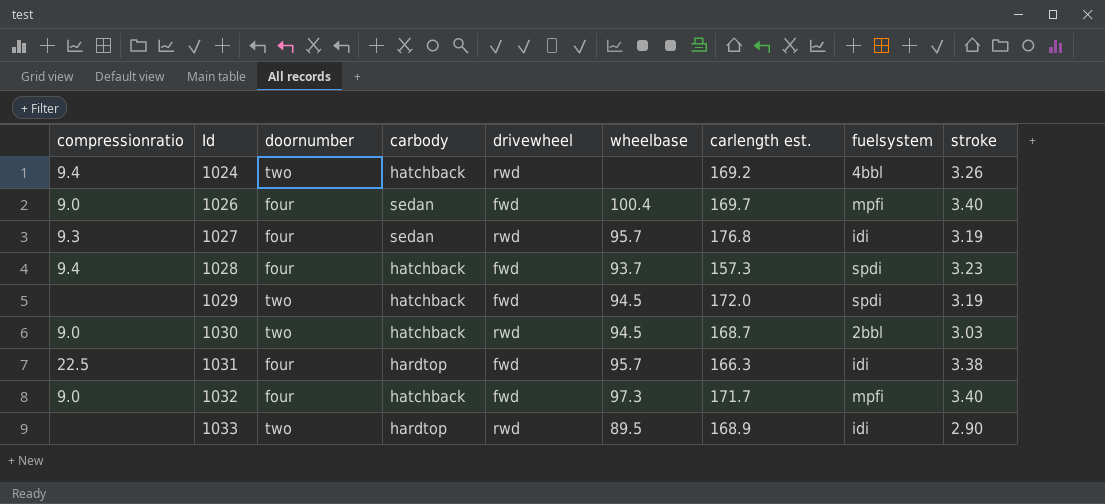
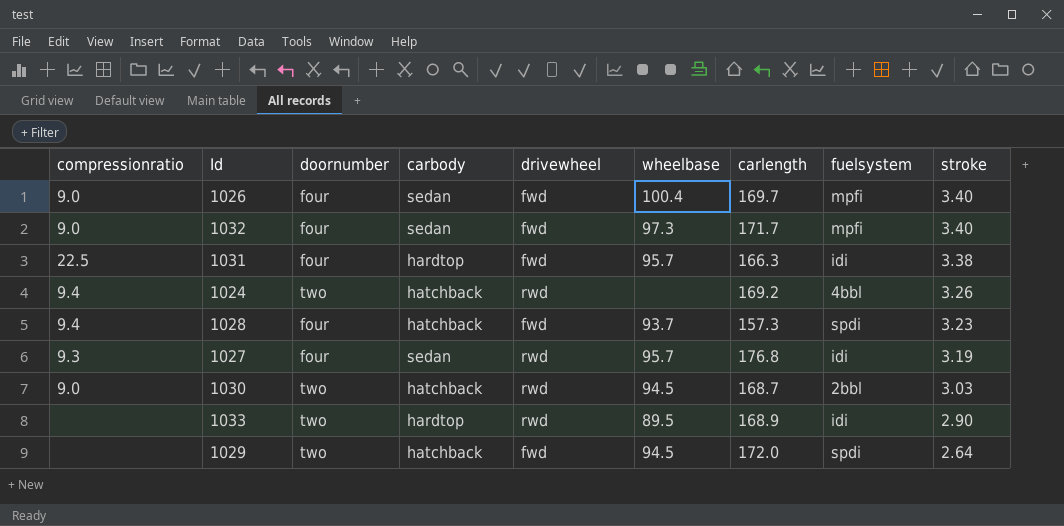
row order: Id ascending -> stroke descending
column name: carlength est. -> carlength
1032 | carbody: hatchback -> sedan
1029 | stroke: 3.19 -> 2.64

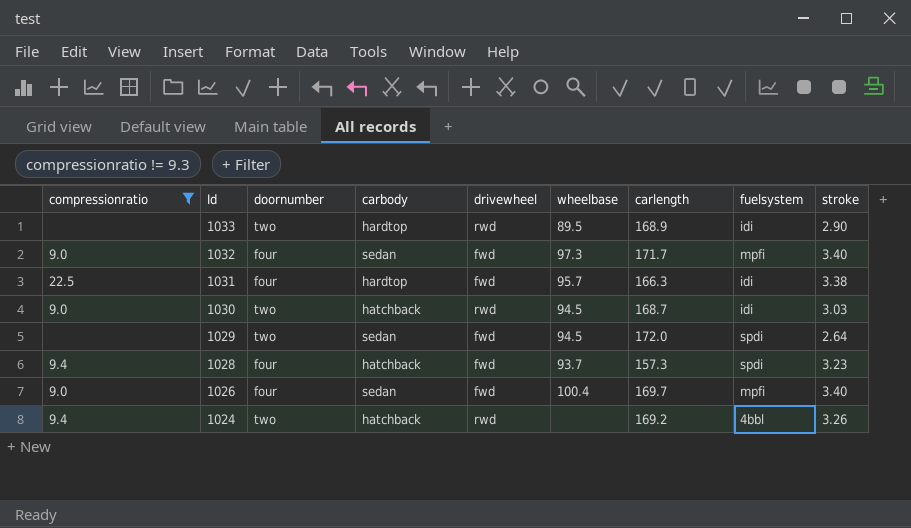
filter: none -> compressionratio != 9.3
row order: stroke descending -> Id descending
1030 | fuelsystem: 2bbl -> idi
1029 | carbody: hatchback -> sedan

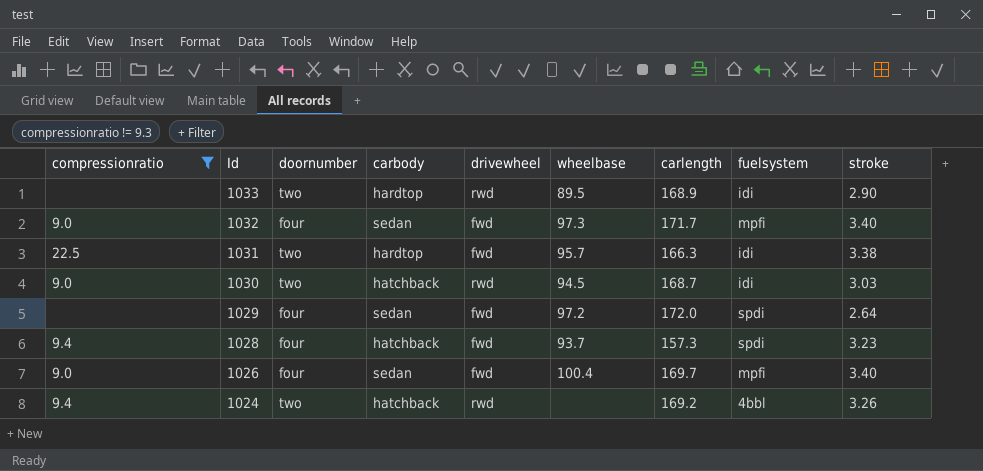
1031 | doornumber: four -> two
1029 | doornumber: two -> four
1029 | wheelbase: 94.5 -> 97.2

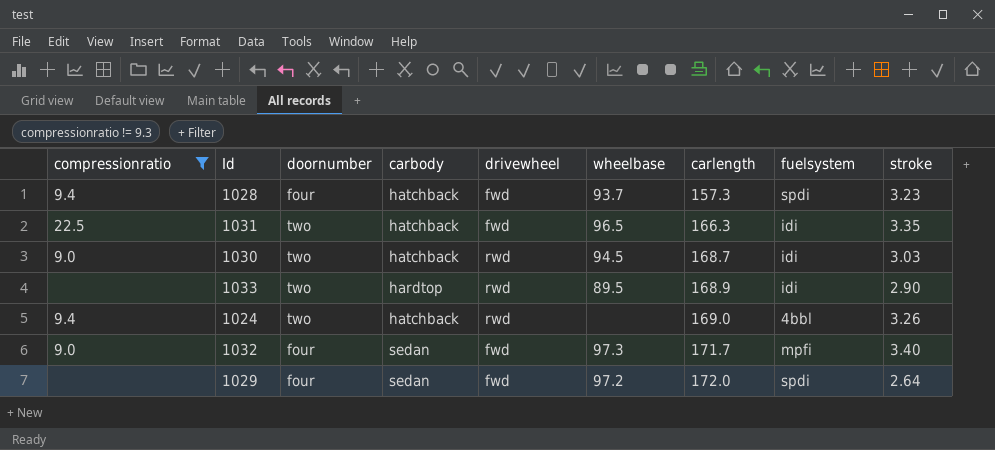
row order: Id descending -> carlength ascending
row 1026: 9.0 | four | sedan | fwd | 100.4 | 169.7 | mpfi | 3.40 -> none
1031 | carbody: hardtop -> hatchback
1031 | wheelbase: 95.7 -> 96.5
1031 | stroke: 3.38 -> 3.35
1024 | carlength: 169.2 -> 169.0

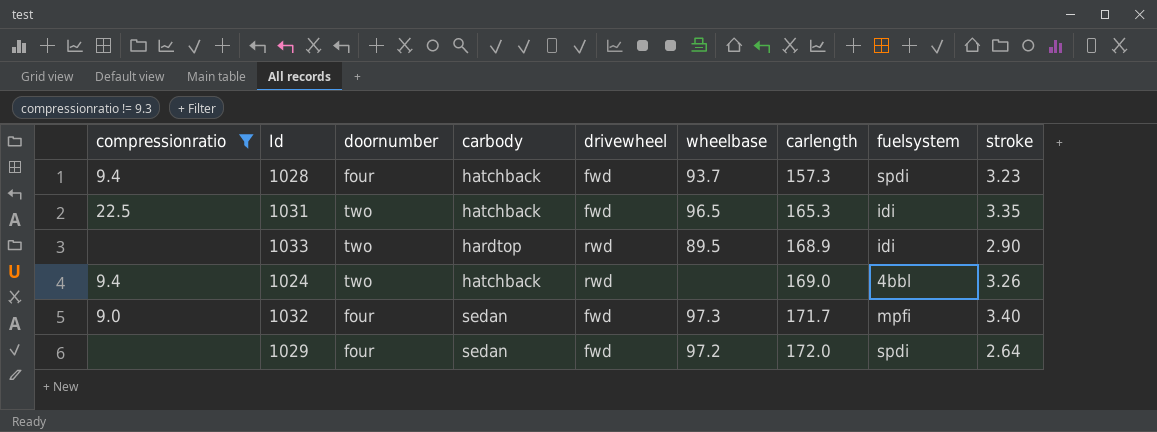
row 1030: 9.0 | two | hatchback | rwd | 94.5 | 168.7 | idi | 3.03 -> none
1031 | carlength: 166.3 -> 165.3

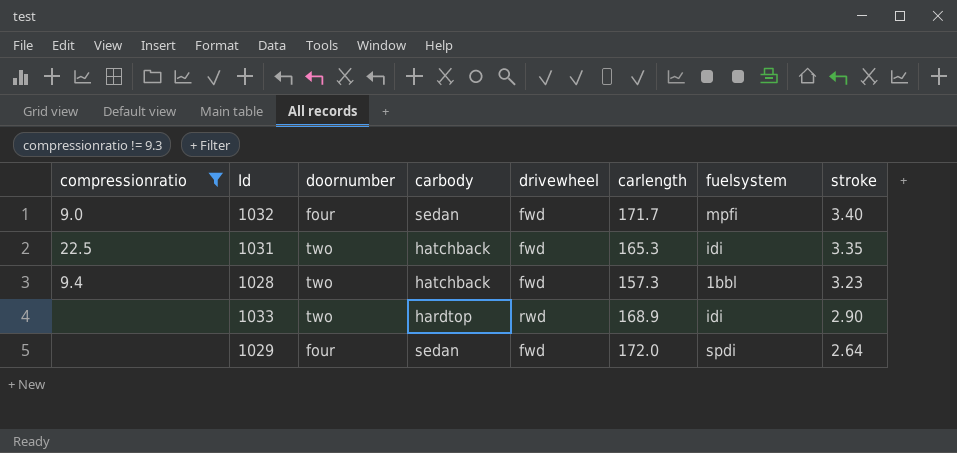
row order: carlength ascending -> stroke descending
column wheelbase | position: 6 -> none
row 1024: 9.4 | two | hatchback | rwd | none | 169.0 | 4bbl | 3.26 -> none
1028 | doornumber: four -> two
1028 | fuelsystem: spdi -> 1bbl

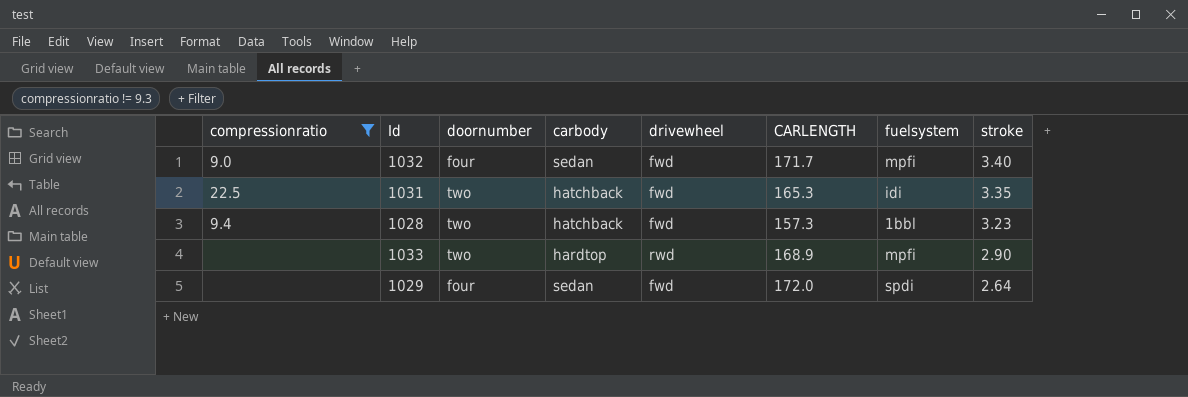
column name: carlength -> CARLENGTH
1033 | fuelsystem: idi -> mpfi

